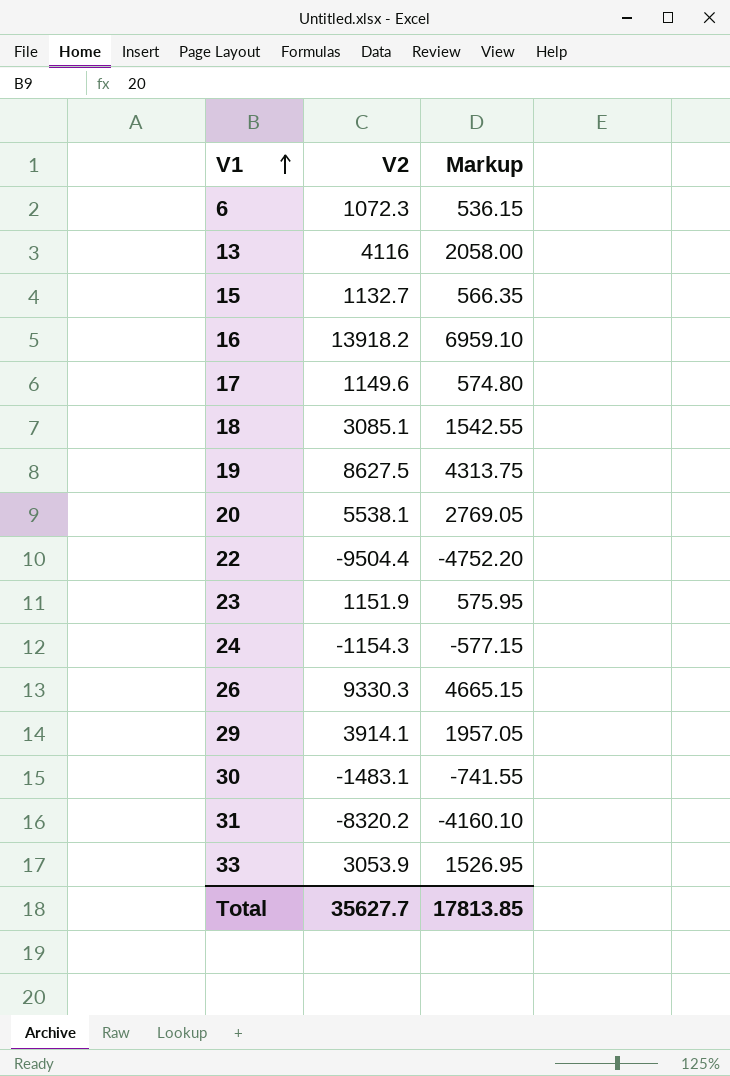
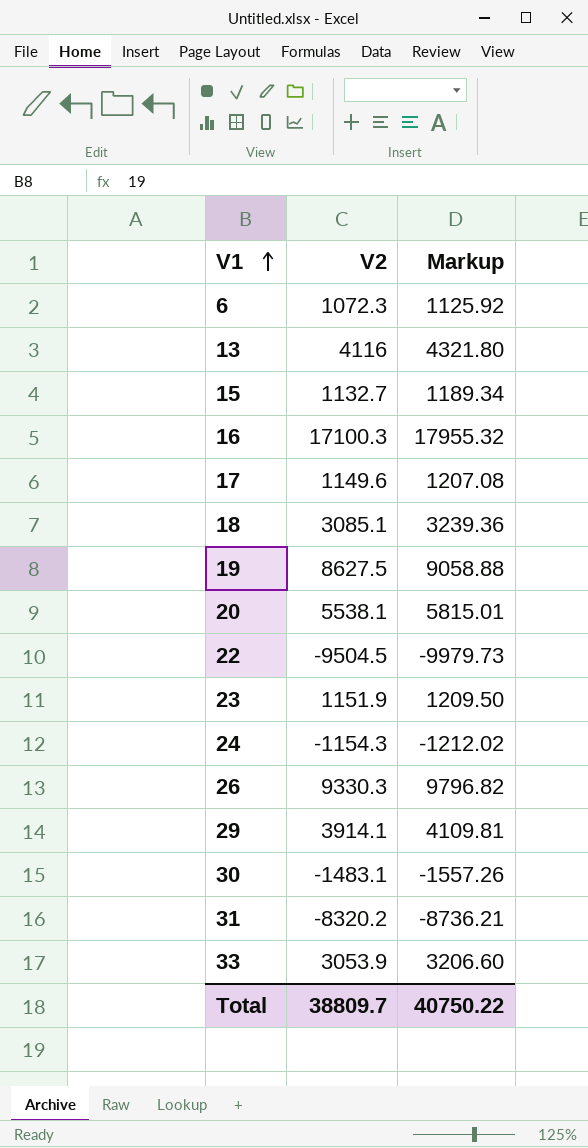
column Markup | formula: [V2] * 0.5 -> [V2] * 1.05
16 | V2: 13918.2 -> 17100.3
22 | V2: -9504.4 -> -9504.5
Total | V2: 35627.7 -> 38809.7
Total | Markup: 17813.85 -> 40750.22

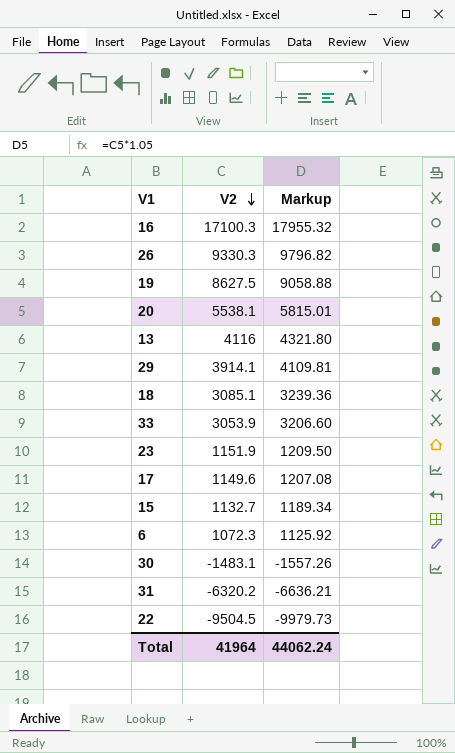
row order: V1 ascending -> V2 descending
row 24: -1154.3 | -1212.02 -> none
31 | V2: -8320.2 -> -6320.2
31 | Markup: -8736.21 -> -6636.21
Total | V2: 38809.7 -> 41964
Total | Markup: 40750.22 -> 44062.24

